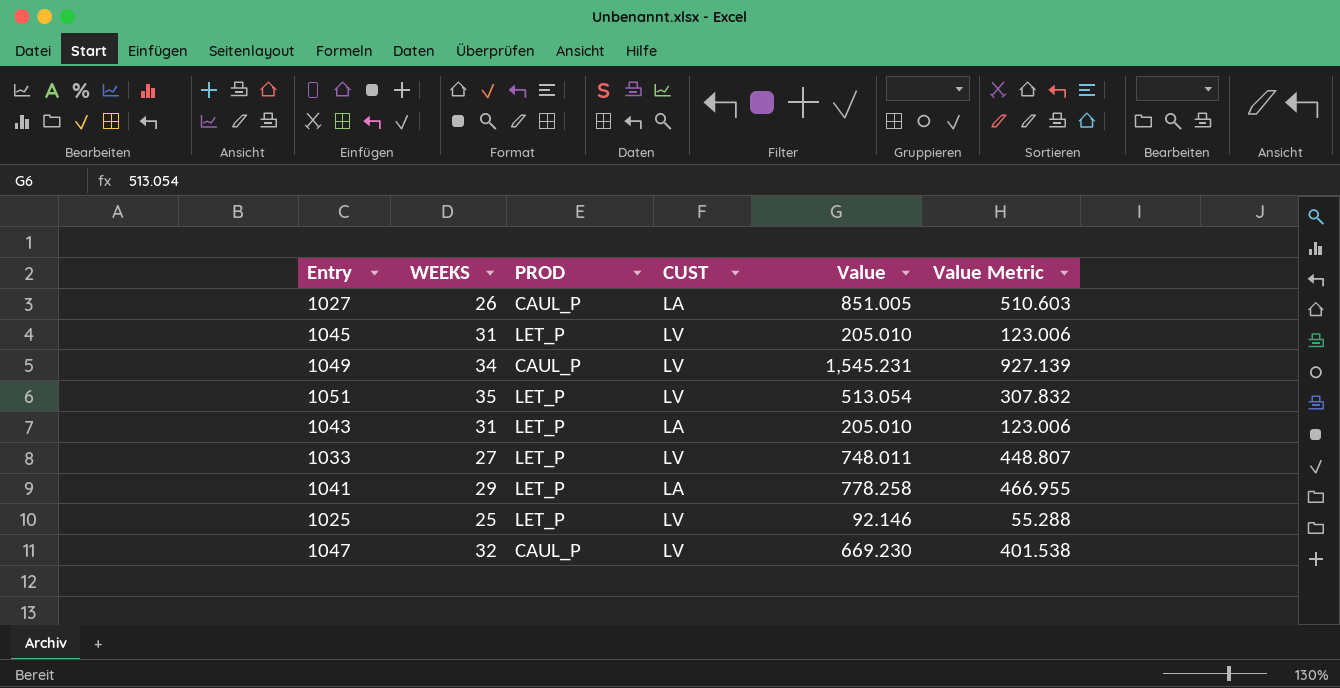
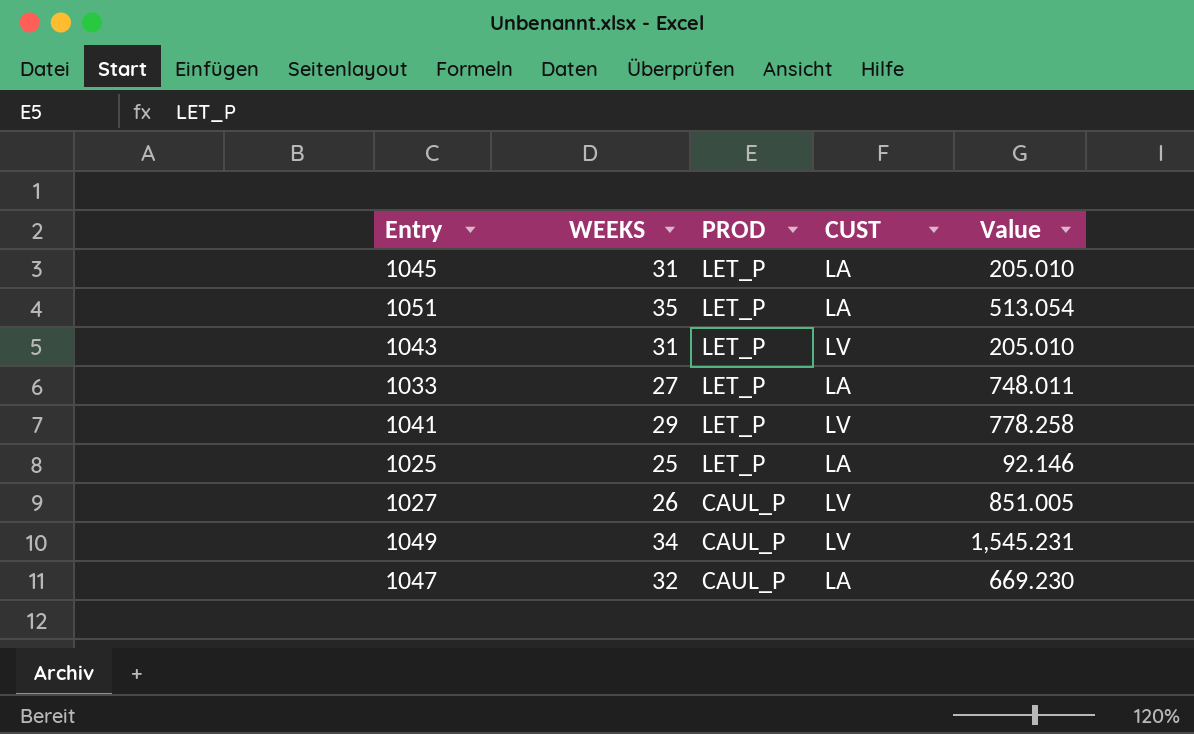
row order: none -> PROD descending
column Value Metric | formula: [Value] * 0.6 -> none
1045 | CUST: LV -> LA
1051 | CUST: LV -> LA
1043 | CUST: LA -> LV
1033 | CUST: LV -> LA
1041 | CUST: LA -> LV
1025 | CUST: LV -> LA
1027 | CUST: LA -> LV
1047 | CUST: LV -> LA

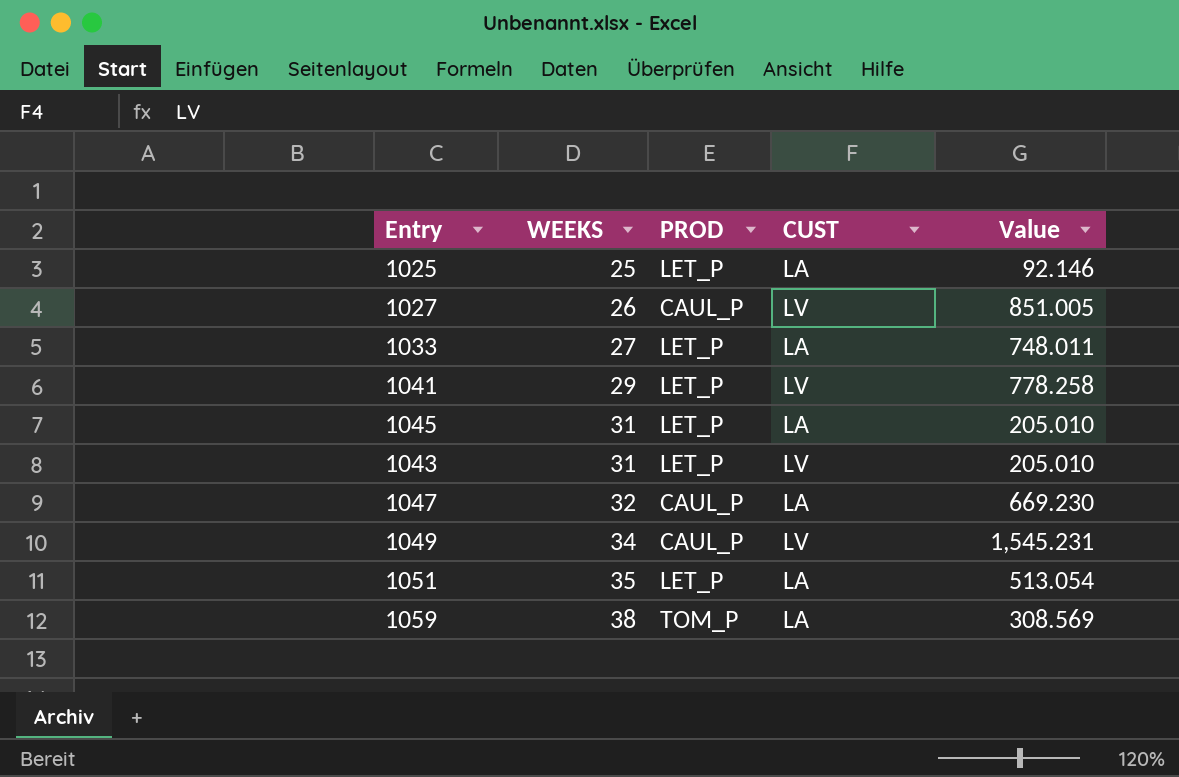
row order: PROD descending -> WEEKS ascending
row 1059: none -> 38 | TOM_P | LA | 308.569

